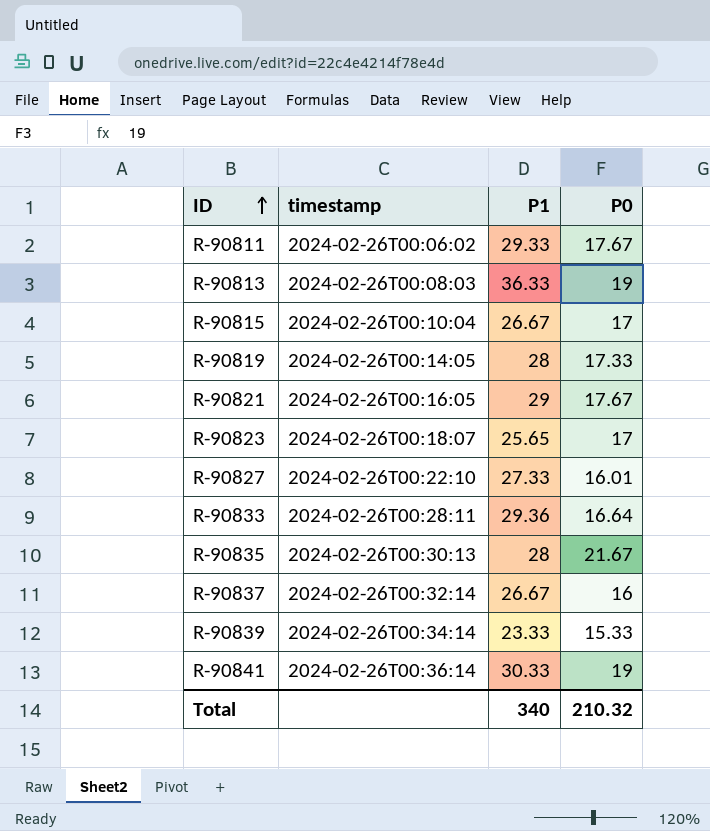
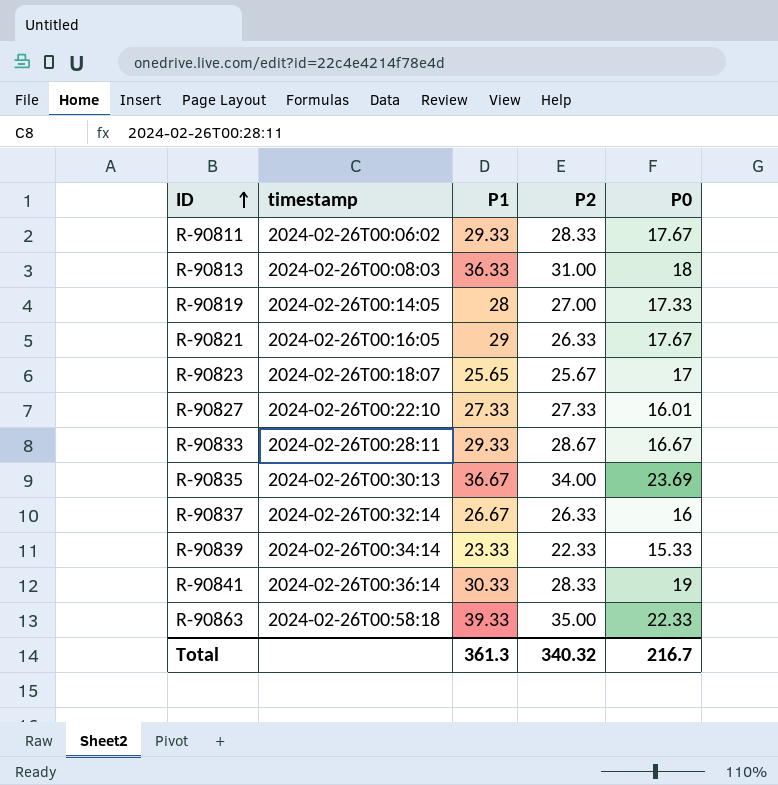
column P2 | position: none -> 4
row R-90815: 2024-02-26T00:10:04 | 26.67 | 17 -> none
R-90813 | P0: 19 -> 18
R-90833 | P1: 29.36 -> 29.33
R-90833 | P0: 16.64 -> 16.67
R-90835 | P1: 28 -> 36.67
R-90835 | P0: 21.67 -> 23.69
row R-90863: none -> 2024-02-26T00:58:18 | 39.33 | 35.00 | 22.33
Total | P1: 340 -> 361.3
Total | P0: 210.32 -> 216.7

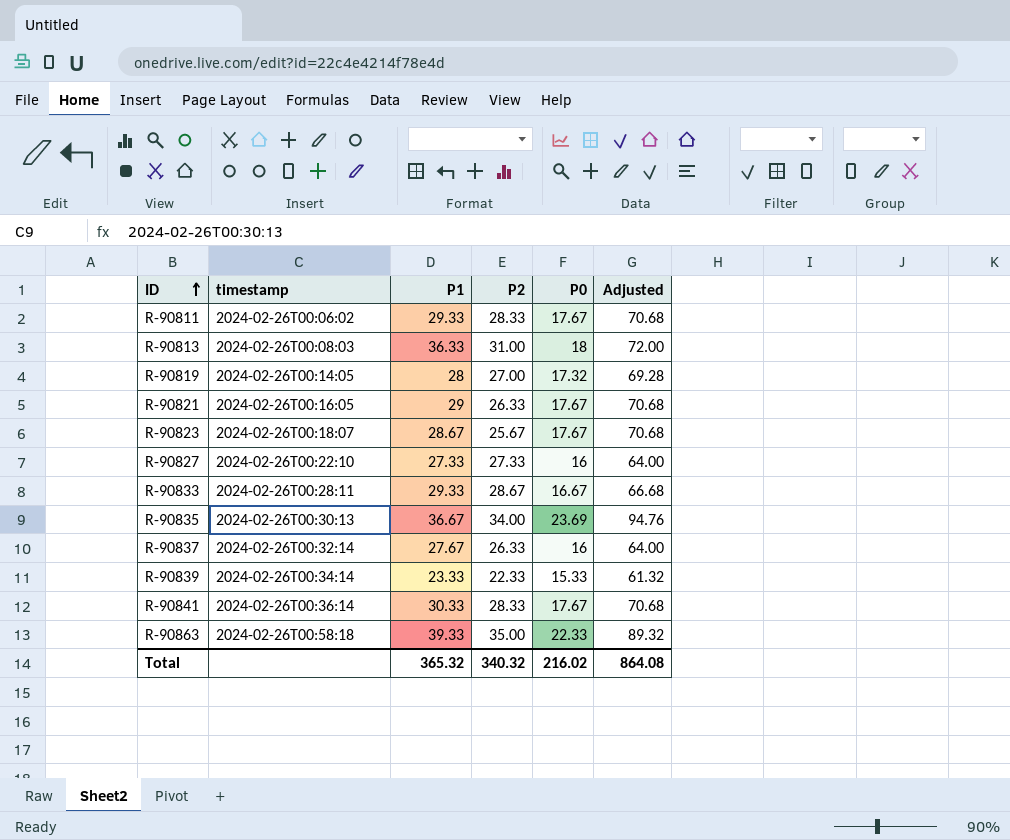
column Adjusted | formula: none -> [P0] * 4
R-90819 | P0: 17.33 -> 17.32
R-90823 | P1: 25.65 -> 28.67
R-90823 | P0: 17 -> 17.67
R-90827 | P0: 16.01 -> 16
R-90837 | P1: 26.67 -> 27.67
R-90841 | P0: 19 -> 17.67
Total | P1: 361.3 -> 365.32
Total | P0: 216.7 -> 216.02

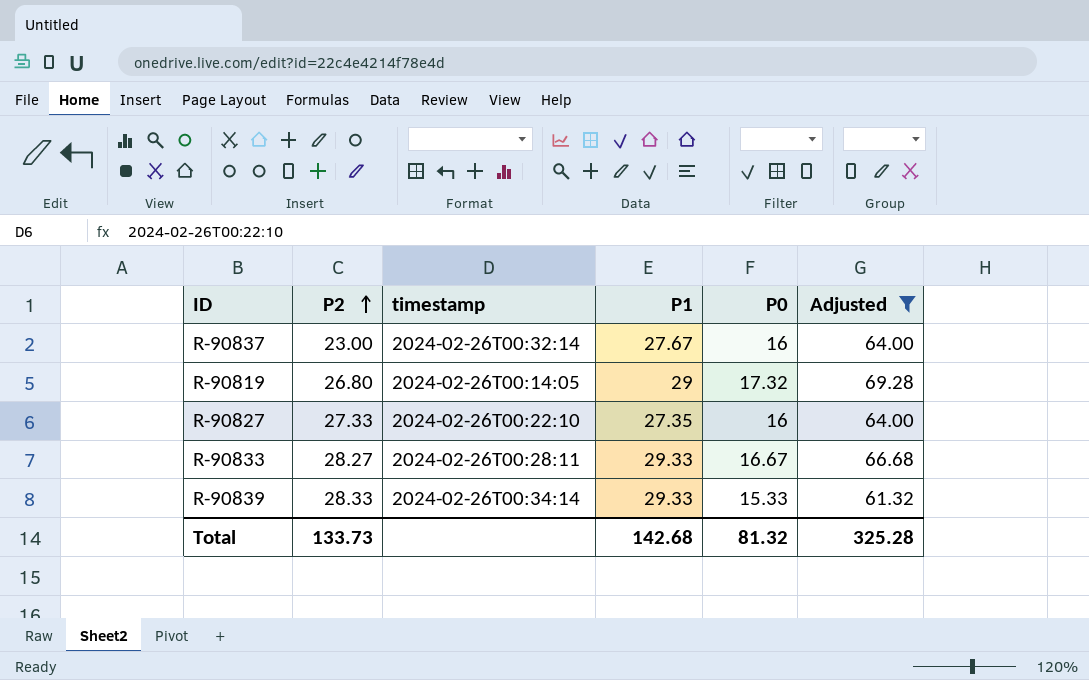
filter: none -> Adjusted <= 69.28
row order: ID ascending -> P2 ascending
column P2 | position: 4 -> 2
R-90837 | P2: 26.33 -> 23.00
R-90819 | P2: 27.00 -> 26.80
R-90819 | P1: 28 -> 29
R-90827 | P1: 27.33 -> 27.35
R-90833 | P2: 28.67 -> 28.27
R-90839 | P2: 22.33 -> 28.33
R-90839 | P1: 23.33 -> 29.33
Total | P2: 340.32 -> 133.73
Total | P1: 365.32 -> 142.68
Total | P0: 216.02 -> 81.32
Total | Adjusted: 864.08 -> 325.28

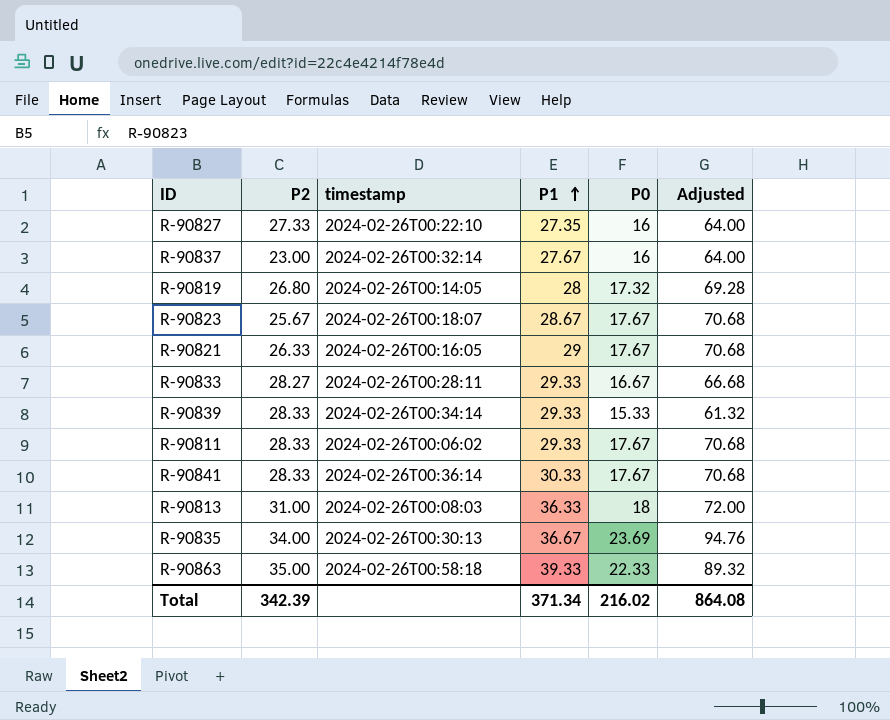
filter: Adjusted <= 69.28 -> none
row order: P2 ascending -> P1 ascending
R-90819 | P1: 29 -> 28
Total | P2: 133.73 -> 342.39
Total | P1: 142.68 -> 371.34
Total | P0: 81.32 -> 216.02
Total | Adjusted: 325.28 -> 864.08

